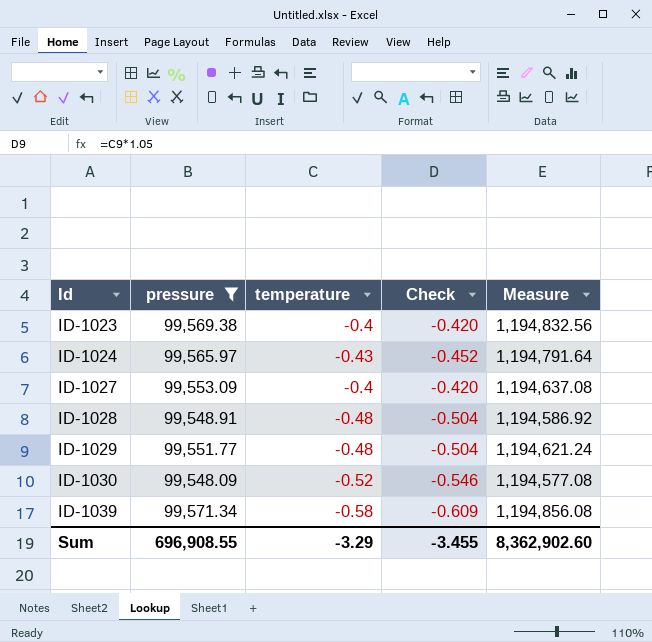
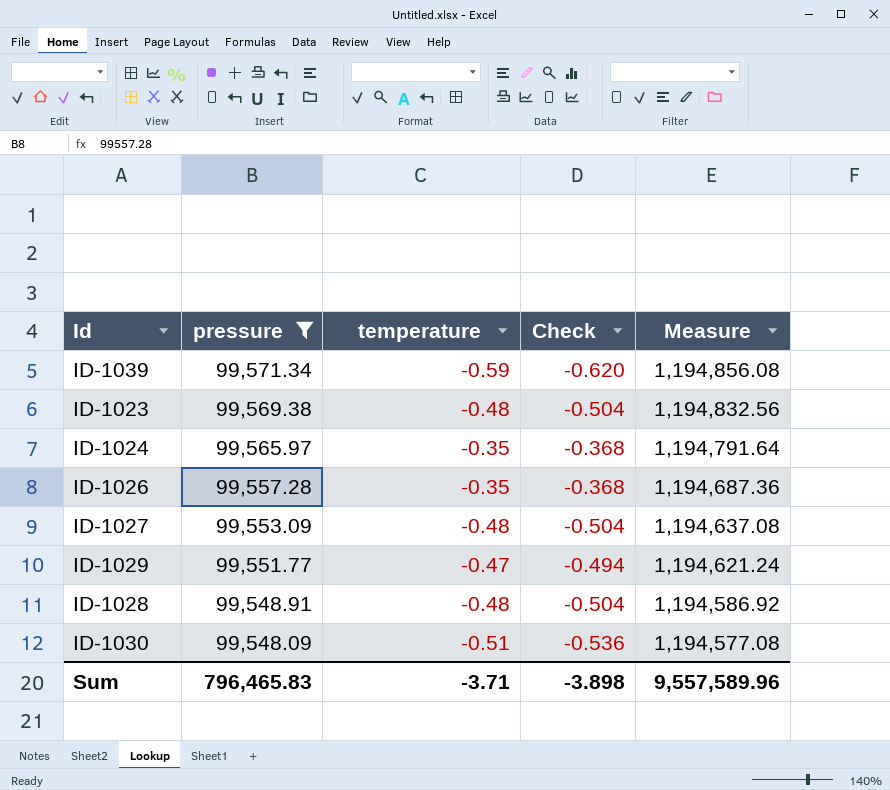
row order: Id ascending -> pressure descending
ID-1039 | temperature: -0.58 -> -0.59
ID-1039 | Check: -0.609 -> -0.620
ID-1023 | temperature: -0.4 -> -0.48
ID-1023 | Check: -0.420 -> -0.504
ID-1024 | temperature: -0.43 -> -0.35
ID-1024 | Check: -0.452 -> -0.368
row ID-1026: none -> 99,557.28 | -0.35 | -0.368 | 1,194,687.36
ID-1027 | temperature: -0.4 -> -0.48
ID-1027 | Check: -0.420 -> -0.504
ID-1029 | temperature: -0.48 -> -0.47
ID-1029 | Check: -0.504 -> -0.494
ID-1030 | temperature: -0.52 -> -0.51
ID-1030 | Check: -0.546 -> -0.536
Sum | pressure: 696,908.55 -> 796,465.83
Sum | temperature: -3.29 -> -3.71
Sum | Check: -3.455 -> -3.898
Sum | Measure: 8,362,902.60 -> 9,557,589.96

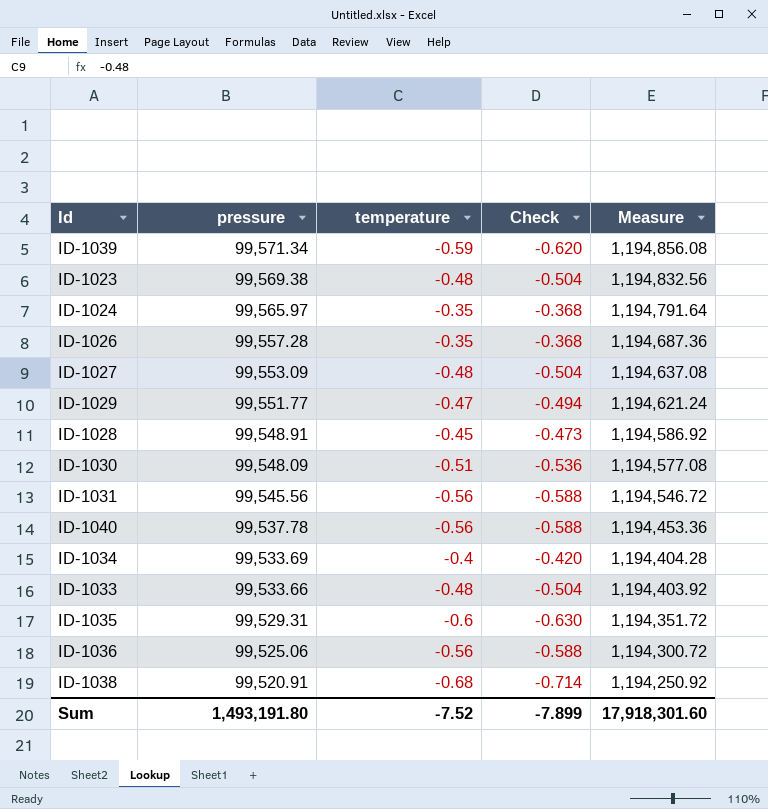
filter: pressure >= 99,548.09 -> none
ID-1028 | temperature: -0.48 -> -0.45
ID-1028 | Check: -0.504 -> -0.473
Sum | pressure: 796,465.83 -> 1,493,191.80
Sum | temperature: -3.71 -> -7.52
Sum | Check: -3.898 -> -7.899
Sum | Measure: 9,557,589.96 -> 17,918,301.60

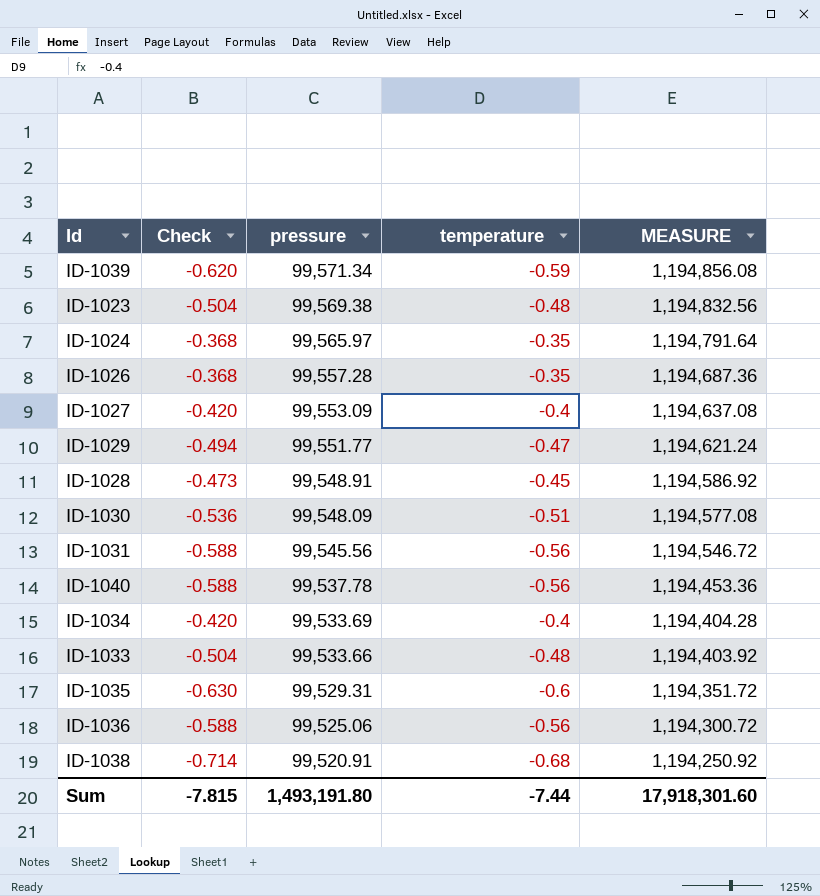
column Check | position: 4 -> 2
column name: Measure -> MEASURE
ID-1027 | Check: -0.504 -> -0.420
ID-1027 | temperature: -0.48 -> -0.4
Sum | Check: -7.899 -> -7.815
Sum | temperature: -7.52 -> -7.44

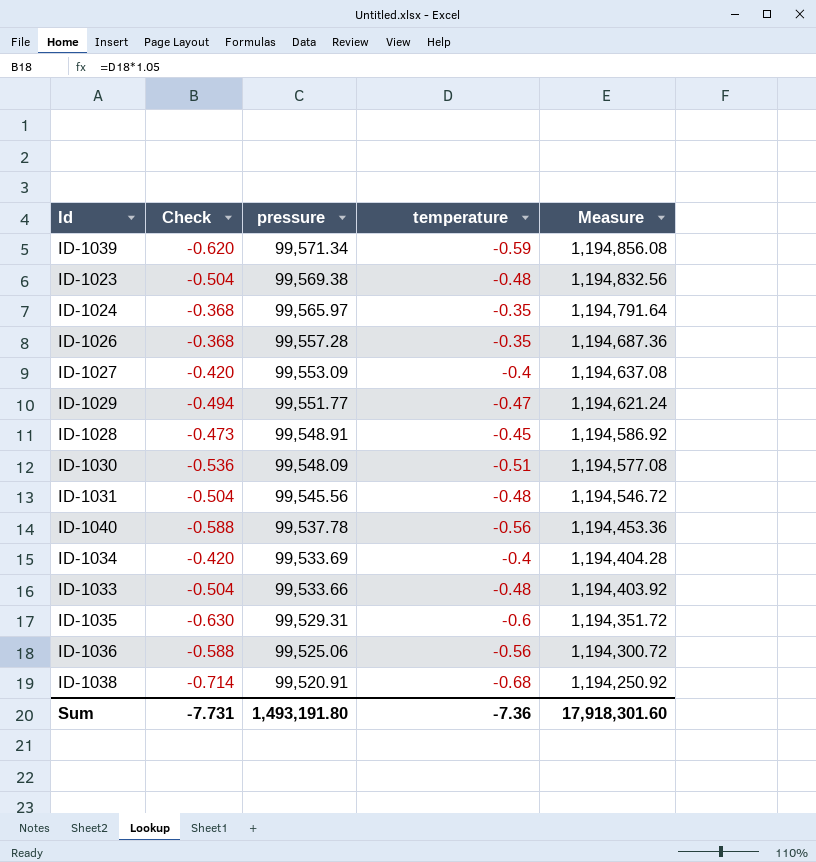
column name: MEASURE -> Measure
ID-1031 | Check: -0.588 -> -0.504
ID-1031 | temperature: -0.56 -> -0.48
Sum | Check: -7.815 -> -7.731
Sum | temperature: -7.44 -> -7.36

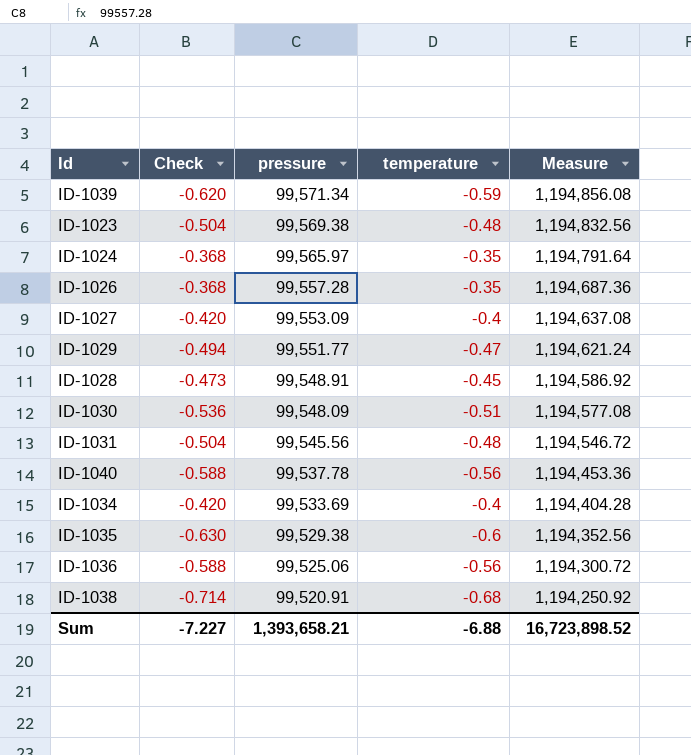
row ID-1033: -0.504 | 99,533.66 | -0.48 | 1,194,403.92 -> none
ID-1035 | pressure: 99,529.31 -> 99,529.38
ID-1035 | Measure: 1,194,351.72 -> 1,194,352.56
Sum | Check: -7.731 -> -7.227
Sum | pressure: 1,493,191.80 -> 1,393,658.21
Sum | temperature: -7.36 -> -6.88
Sum | Measure: 17,918,301.60 -> 16,723,898.52

